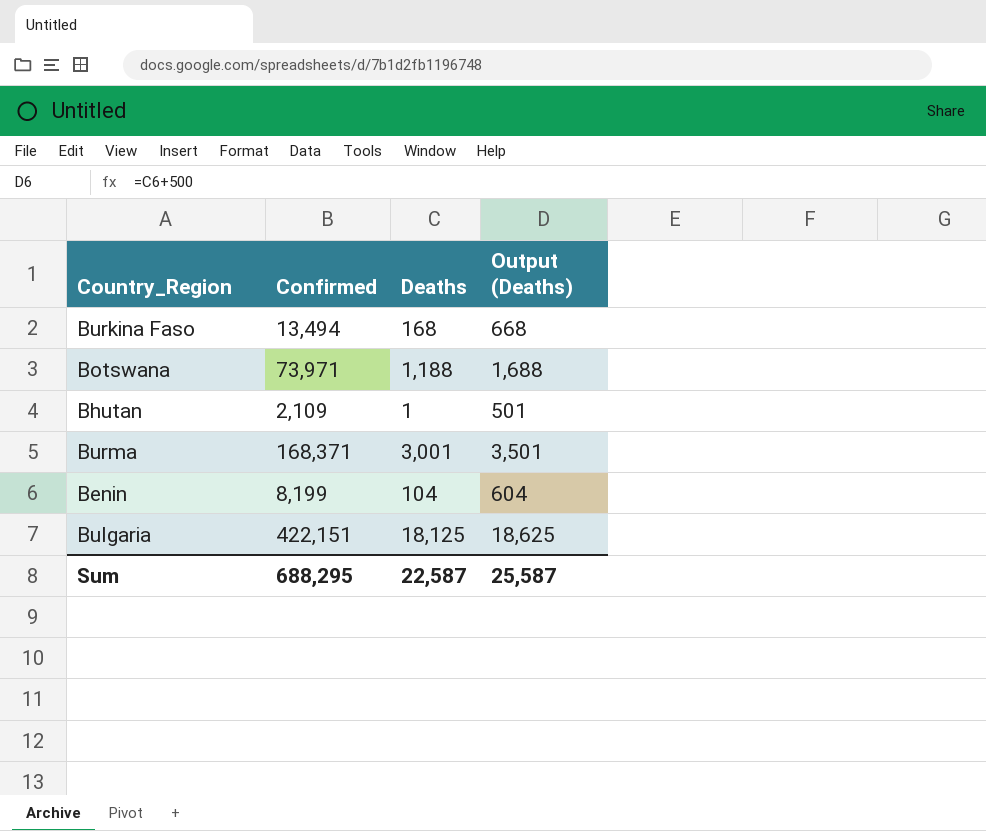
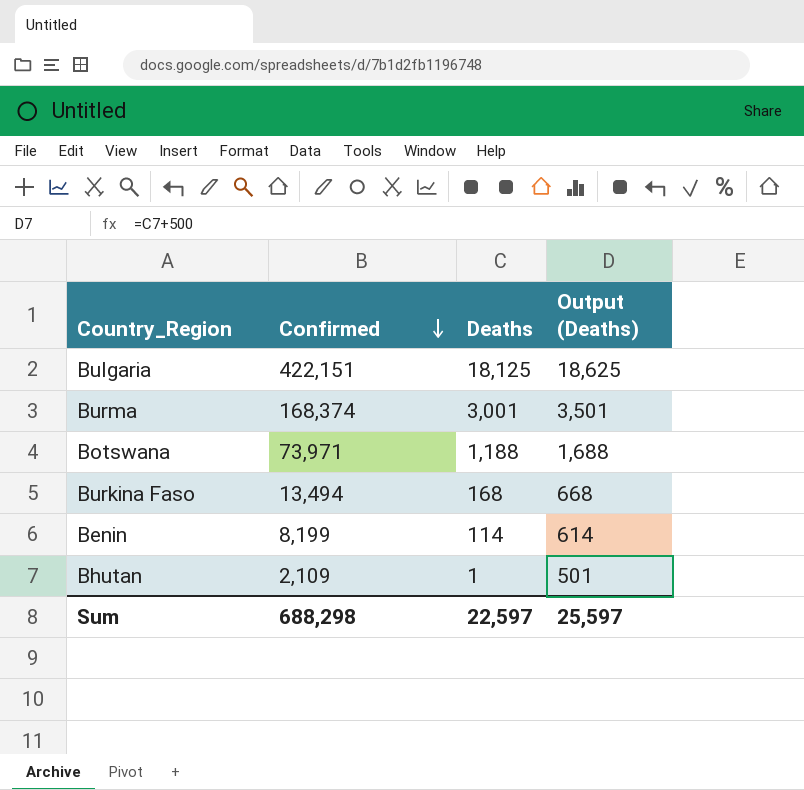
row order: none -> Confirmed descending
Burma | Confirmed: 168,371 -> 168,374
Benin | Deaths: 104 -> 114
Benin | Output (Deaths): 604 -> 614
Sum | Confirmed: 688,295 -> 688,298
Sum | Deaths: 22,587 -> 22,597
Sum | Output (Deaths): 25,587 -> 25,597

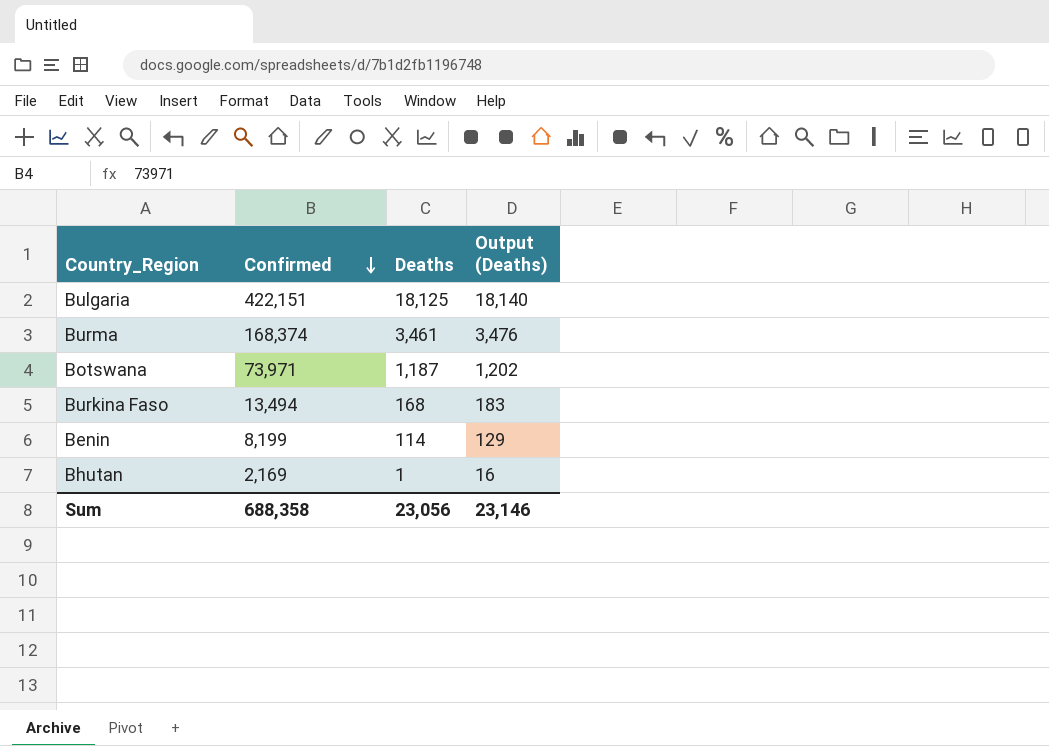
column Output (Deaths) | formula: [Deaths] + 500 -> [Deaths] + 15
Burma | Deaths: 3,001 -> 3,461
Botswana | Deaths: 1,188 -> 1,187
Bhutan | Confirmed: 2,109 -> 2,169
Sum | Confirmed: 688,298 -> 688,358
Sum | Deaths: 22,597 -> 23,056
Sum | Output (Deaths): 25,597 -> 23,146

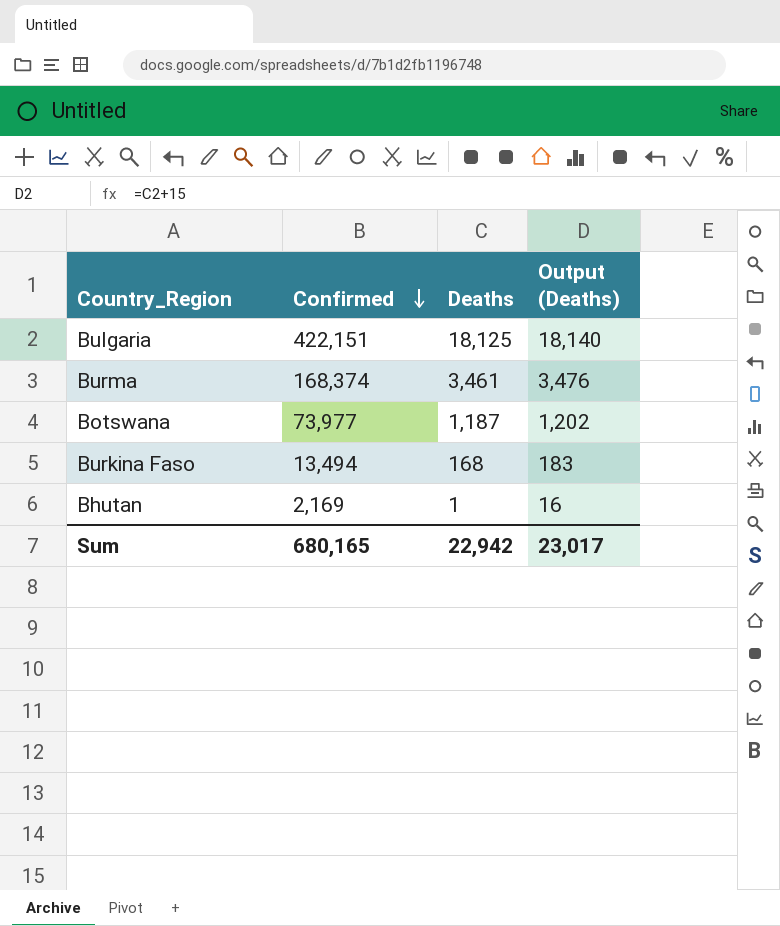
row Benin: 8,199 | 114 | 129 -> none
Botswana | Confirmed: 73,971 -> 73,977
Sum | Confirmed: 688,358 -> 680,165
Sum | Deaths: 23,056 -> 22,942
Sum | Output (Deaths): 23,146 -> 23,017

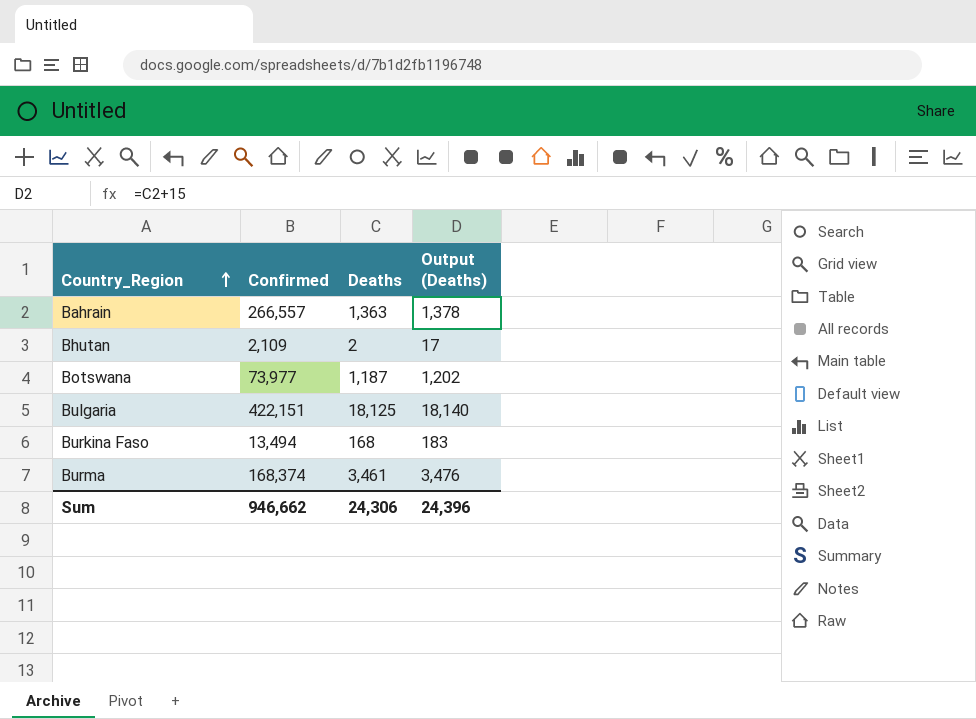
row order: Confirmed descending -> Country_Region ascending
row Bahrain: none -> 266,557 | 1,363 | 1,378
Bhutan | Confirmed: 2,169 -> 2,109
Bhutan | Deaths: 1 -> 2
Bhutan | Output (Deaths): 16 -> 17
Sum | Confirmed: 680,165 -> 946,662
Sum | Deaths: 22,942 -> 24,306
Sum | Output (Deaths): 23,017 -> 24,396

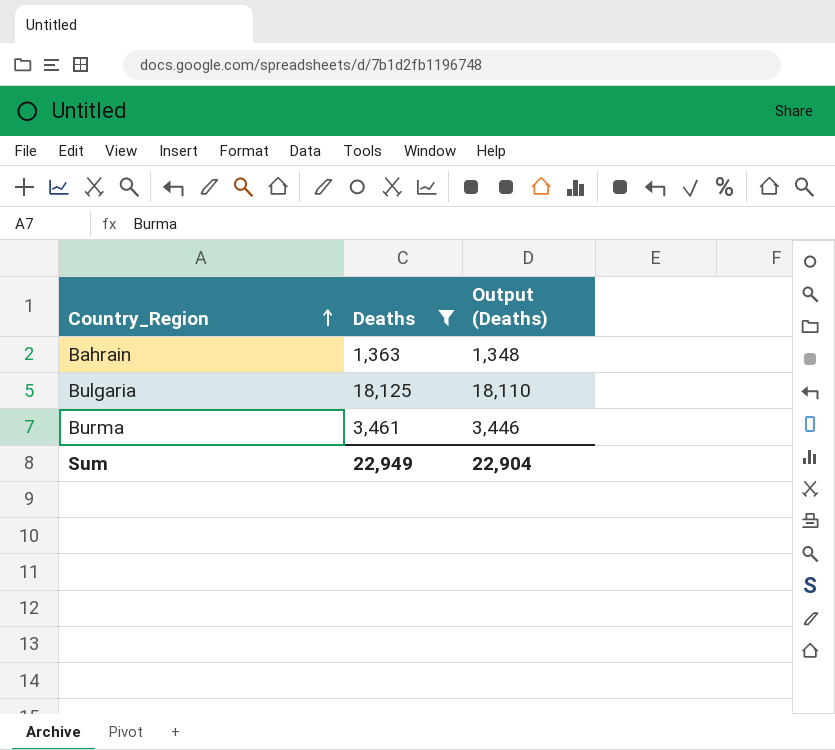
filter: none -> Deaths >= 1,363
column Confirmed | position: 2 -> none
column Output (Deaths) | formula: [Deaths] + 15 -> [Deaths] - 15
Sum | Deaths: 24,306 -> 22,949
Sum | Output (Deaths): 24,396 -> 22,904

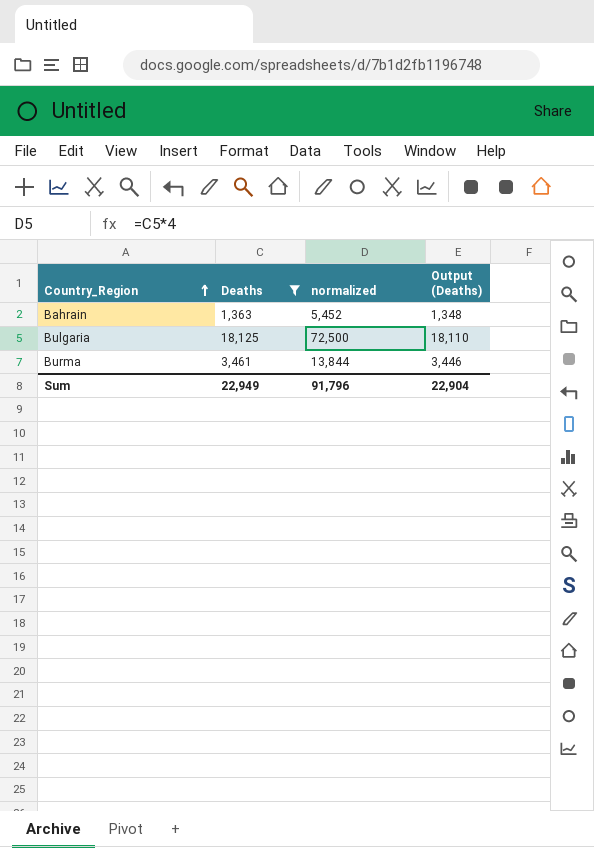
column normalized | formula: none -> [Deaths] * 4

